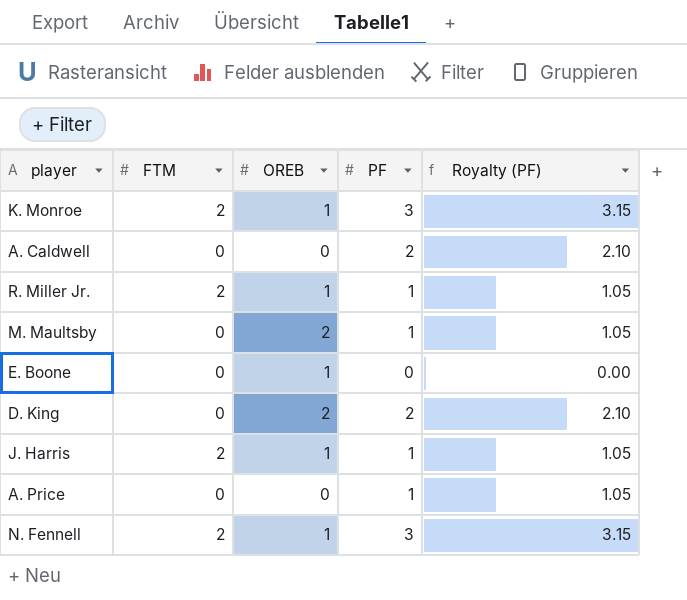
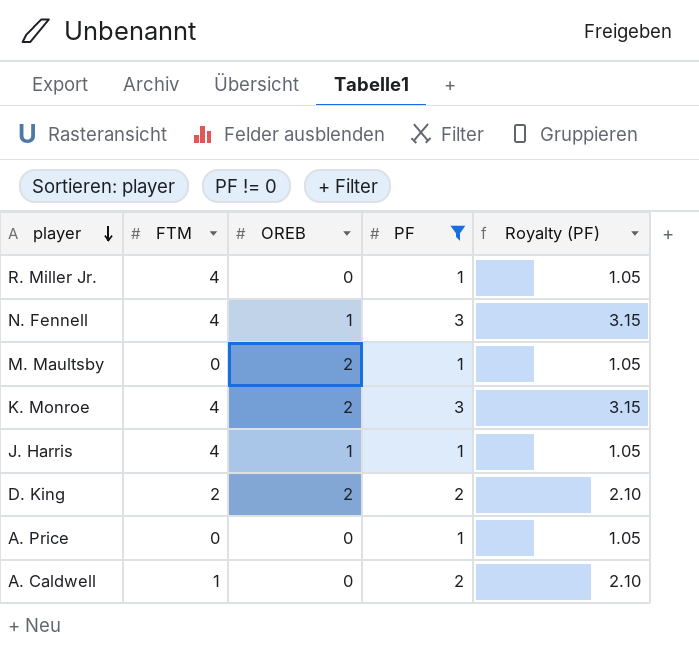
filter: none -> PF != 0
row order: none -> player descending
R. Miller Jr. | FTM: 2 -> 4
R. Miller Jr. | OREB: 1 -> 0
N. Fennell | FTM: 2 -> 4
K. Monroe | FTM: 2 -> 4
K. Monroe | OREB: 1 -> 2
J. Harris | FTM: 2 -> 4
D. King | FTM: 0 -> 2
A. Caldwell | FTM: 0 -> 1

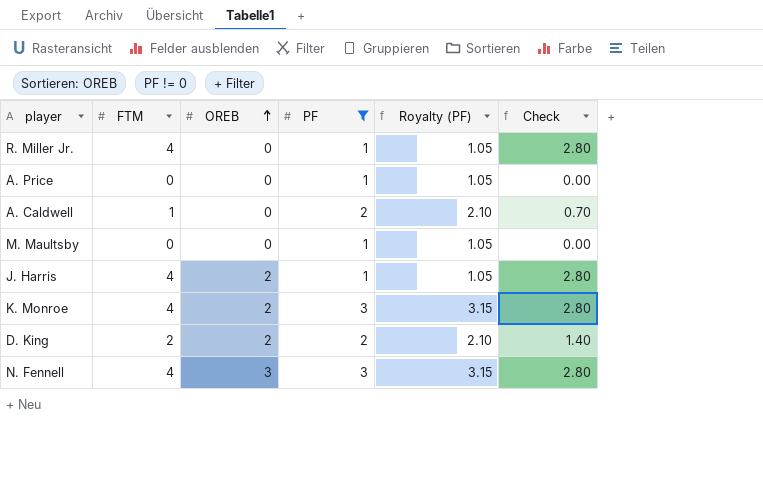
row order: player descending -> OREB ascending
column Check | formula: none -> [FTM] * 0.7
M. Maultsby | OREB: 2 -> 0
J. Harris | OREB: 1 -> 2
N. Fennell | OREB: 1 -> 3

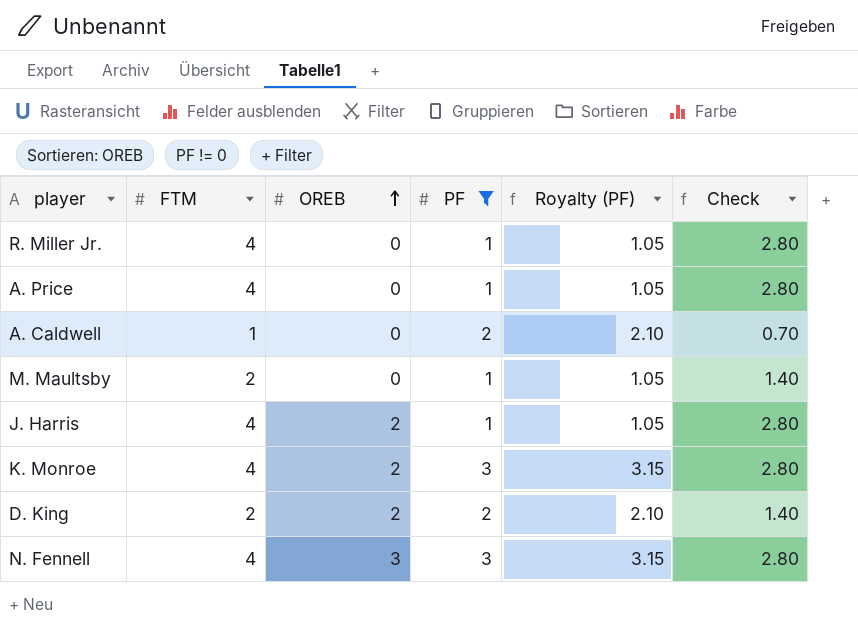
A. Price | FTM: 0 -> 4
A. Price | Check: 0.00 -> 2.80
M. Maultsby | FTM: 0 -> 2
M. Maultsby | Check: 0.00 -> 1.40

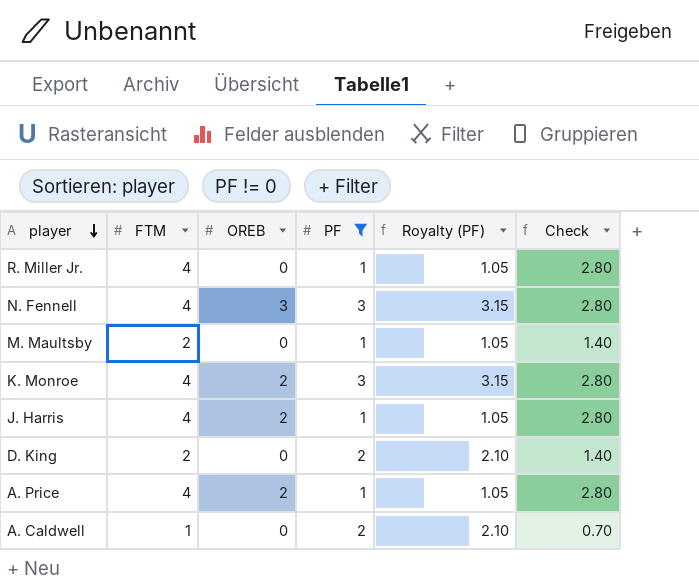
row order: OREB ascending -> player descending
D. King | OREB: 2 -> 0
A. Price | OREB: 0 -> 2

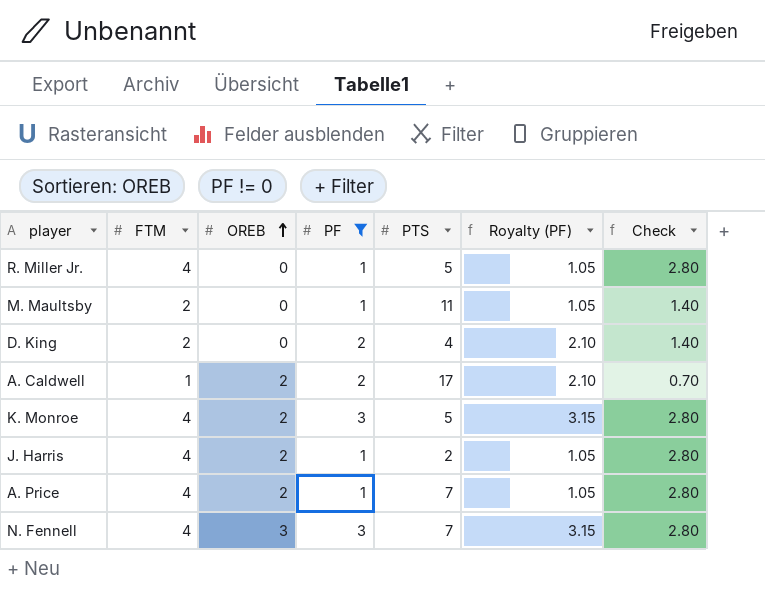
row order: player descending -> OREB ascending
column PTS | position: none -> 5
A. Caldwell | OREB: 0 -> 2

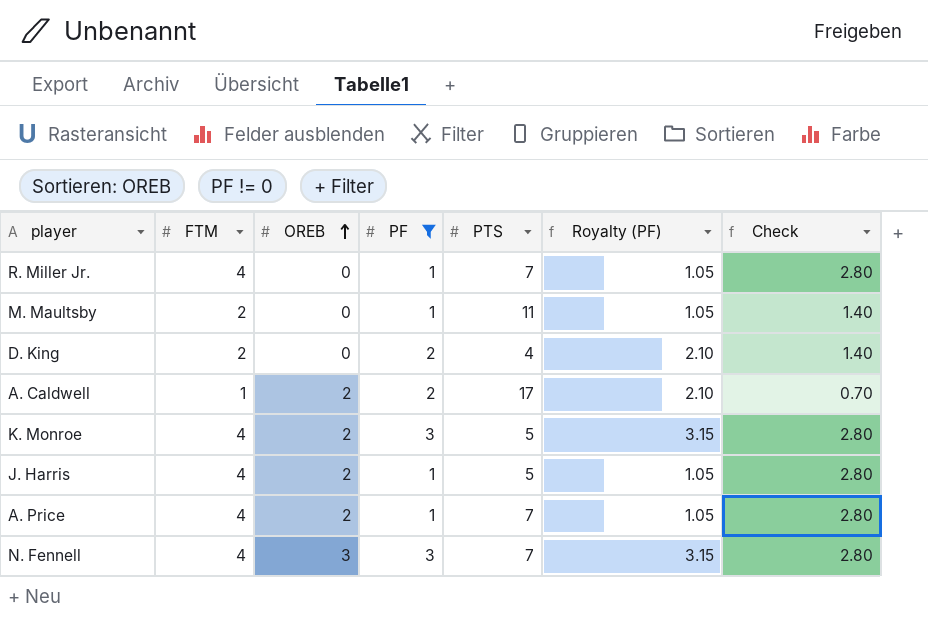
R. Miller Jr. | PTS: 5 -> 7
J. Harris | PTS: 2 -> 5

